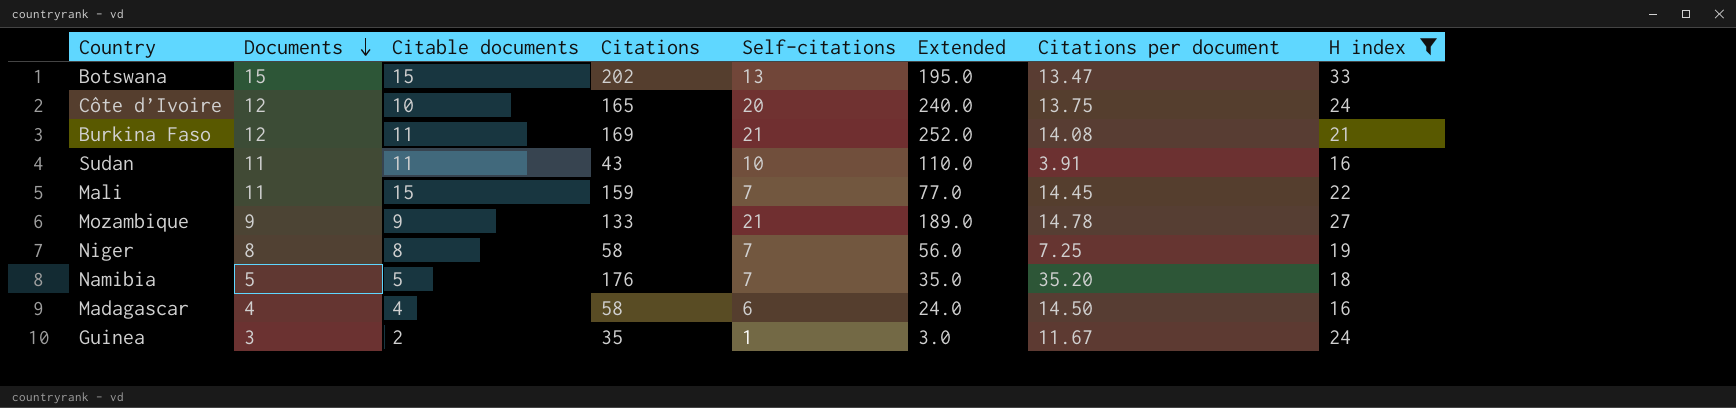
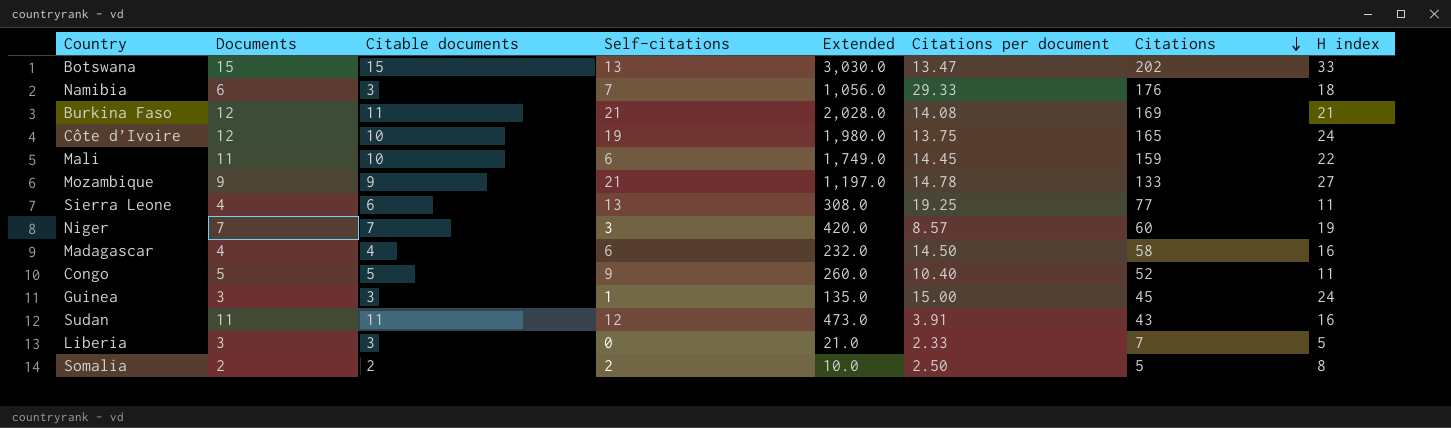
filter: H index >= 16 -> none
row order: Documents descending -> Citations descending
column Extended | formula: [Documents] * [Self-citations] -> [Documents] * [Citations]
column Citations | position: 4 -> 7
Namibia | Documents: 5 -> 6
Namibia | Citable documents: 5 -> 3
Namibia | Citations per document: 35.20 -> 29.33
Côte d’Ivoire | Self-citations: 20 -> 19
Mali | Citable documents: 15 -> 10
Mali | Self-citations: 7 -> 6
Niger | Documents: 8 -> 7
Niger | Citable documents: 8 -> 7
Niger | Self-citations: 7 -> 3
Niger | Citations per document: 7.25 -> 8.57
Niger | Citations: 58 -> 60
Guinea | Citable documents: 2 -> 3
Guinea | Citations per document: 11.67 -> 15.00
Guinea | Citations: 35 -> 45
Sudan | Self-citations: 10 -> 12

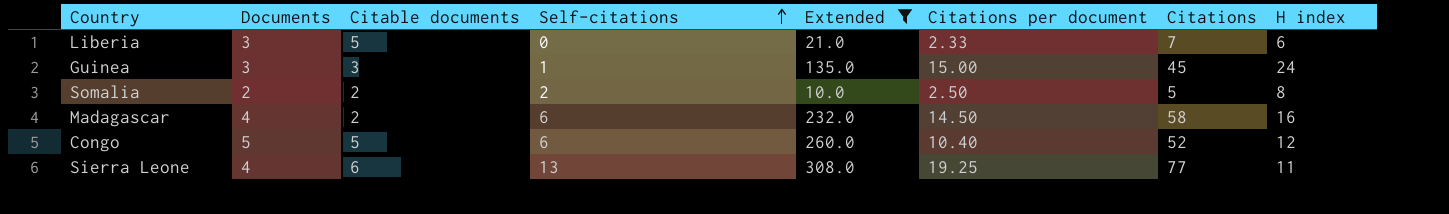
filter: none -> Extended <= 308.0
row order: Citations descending -> Self-citations ascending
Liberia | Citable documents: 3 -> 5
Liberia | H index: 5 -> 6
Madagascar | Citable documents: 4 -> 2
Congo | Self-citations: 9 -> 6
Congo | H index: 11 -> 12

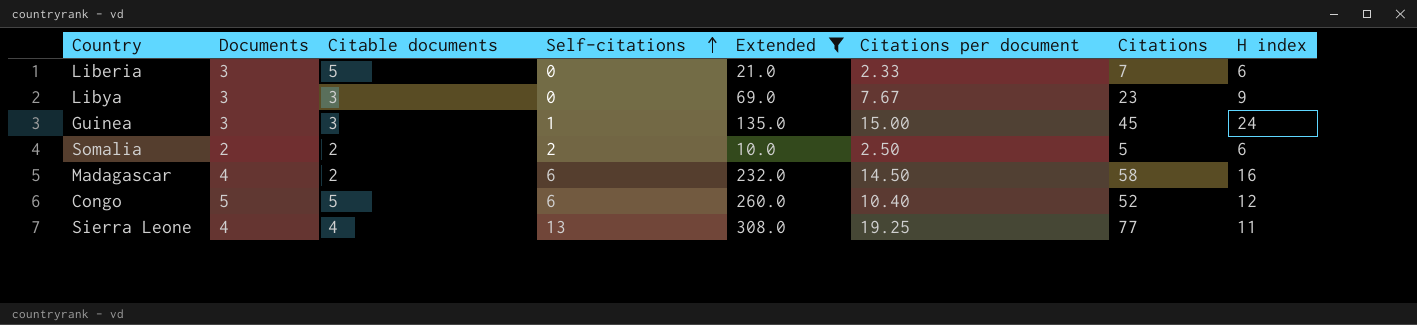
row Libya: none -> 3 | 3 | 0 | 69.0 | 7.67 | 23 | 9
Somalia | H index: 8 -> 6
Sierra Leone | Citable documents: 6 -> 4

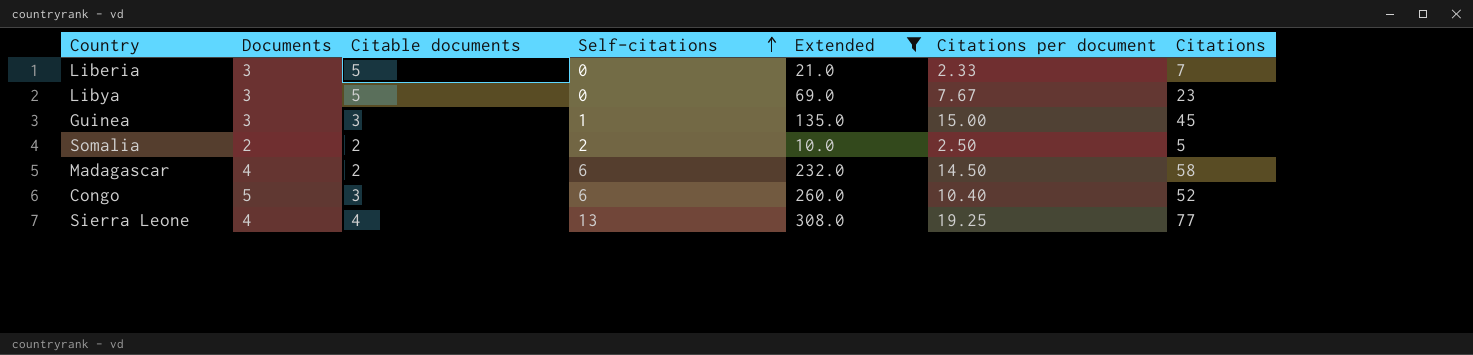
column H index | position: 8 -> none
Libya | Citable documents: 3 -> 5
Congo | Citable documents: 5 -> 3

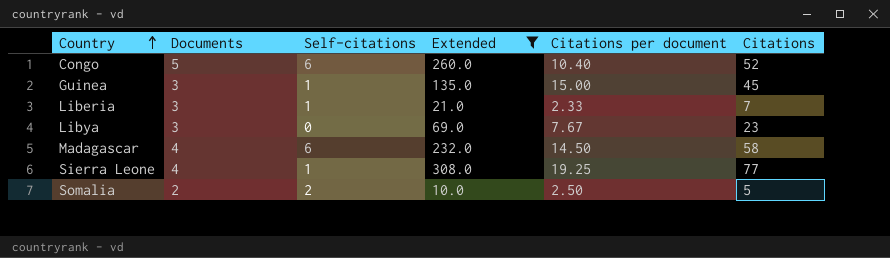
row order: Self-citations ascending -> Country ascending
column Citable documents | position: 3 -> none
Liberia | Self-citations: 0 -> 1
Sierra Leone | Self-citations: 13 -> 1

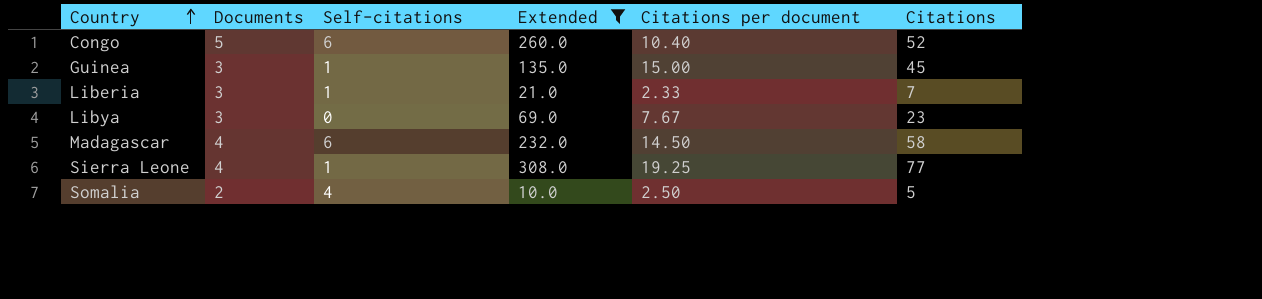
Somalia | Self-citations: 2 -> 4

